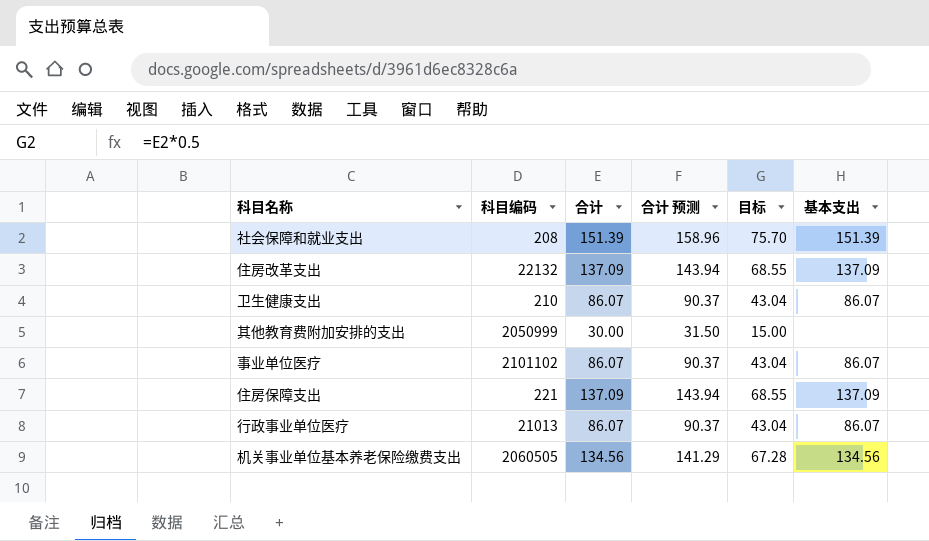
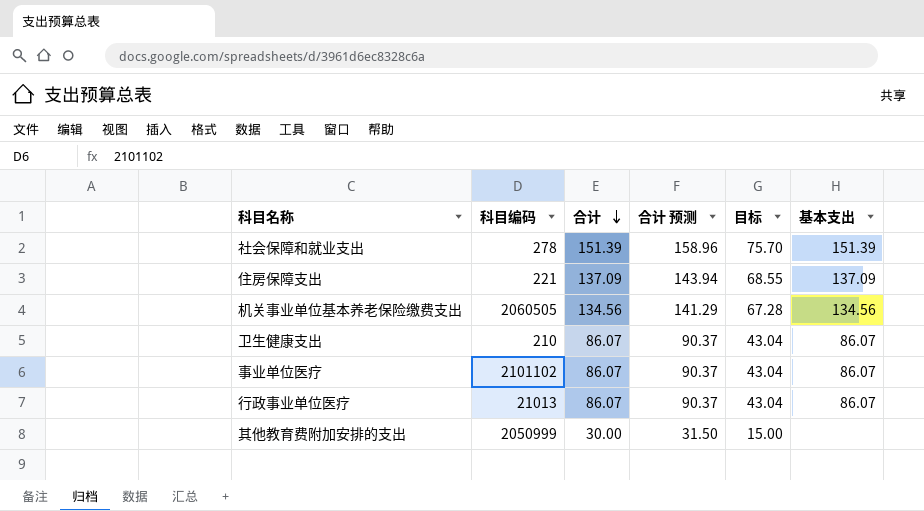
row order: none -> 合计 descending
row 住房改革支出: 22132 | 137.09 | 143.94 | 68.55 | 137.09 -> none
社会保障和就业支出 | 科目编码: 208 -> 278

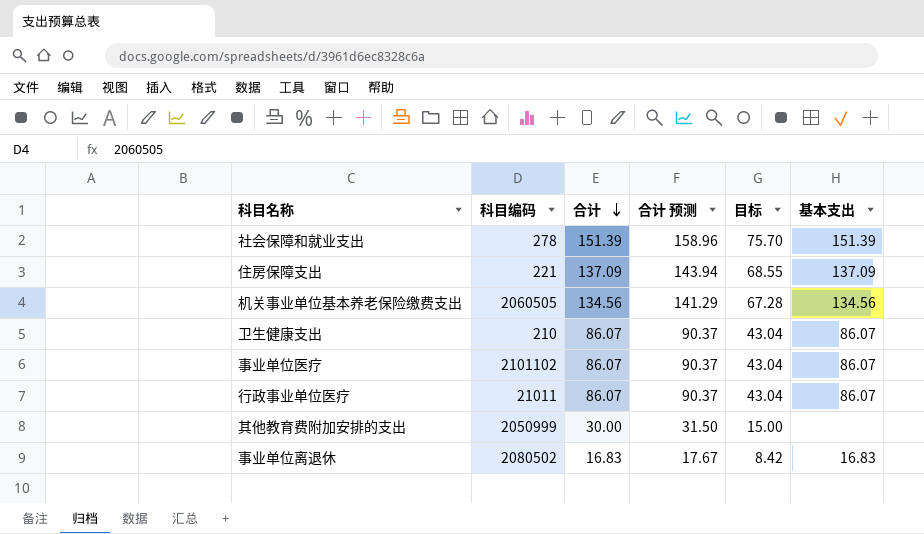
行政事业单位医疗 | 科目编码: 21013 -> 21011
row 事业单位离退休: none -> 2080502 | 16.83 | 17.67 | 8.42 | 16.83

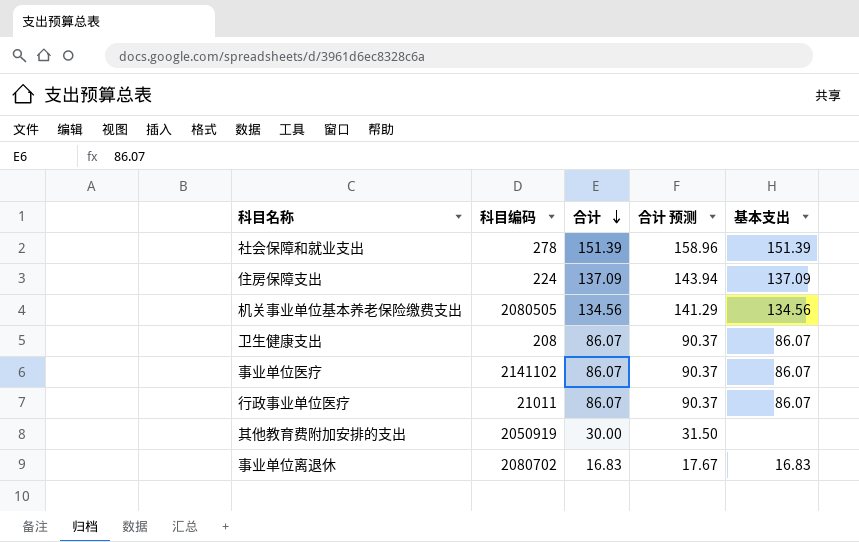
column 目标 | formula: [合计] * 0.5 -> none
住房保障支出 | 科目编码: 221 -> 224
机关事业单位基本养老保险缴费支出 | 科目编码: 2060505 -> 2080505
卫生健康支出 | 科目编码: 210 -> 208
事业单位医疗 | 科目编码: 2101102 -> 2141102
其他教育费附加安排的支出 | 科目编码: 2050999 -> 2050919
事业单位离退休 | 科目编码: 2080502 -> 2080702

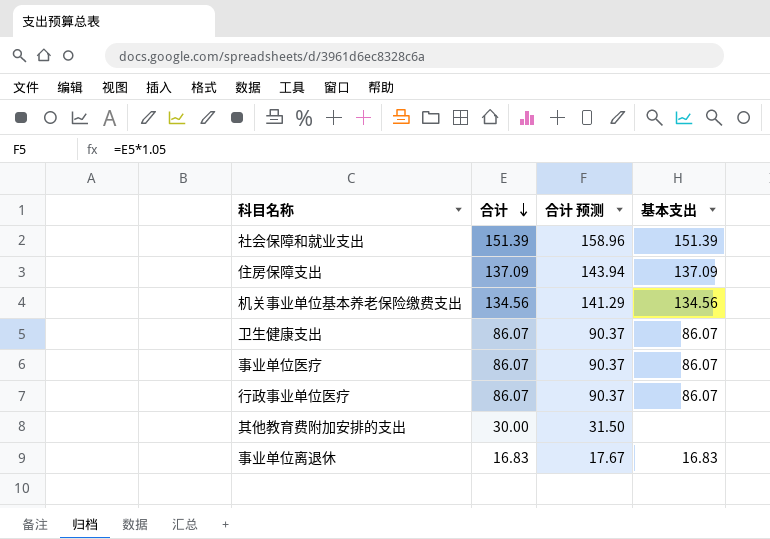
column 科目编码 | position: 2 -> none

